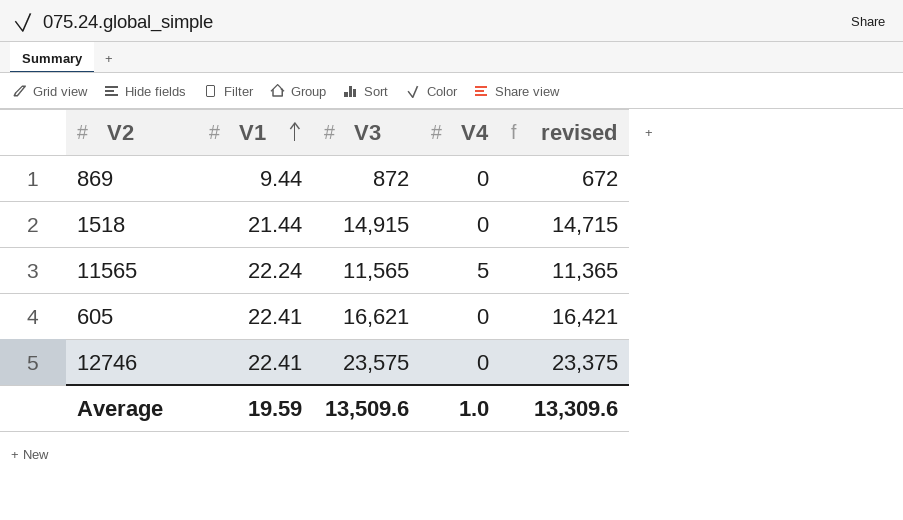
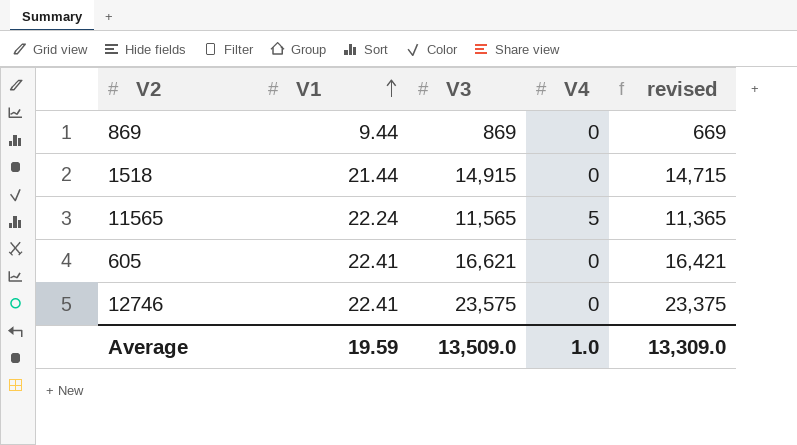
869 | V3: 872 -> 869
869 | revised: 672 -> 669
Average | V3: 13,509.6 -> 13,509.0
Average | revised: 13,309.6 -> 13,309.0

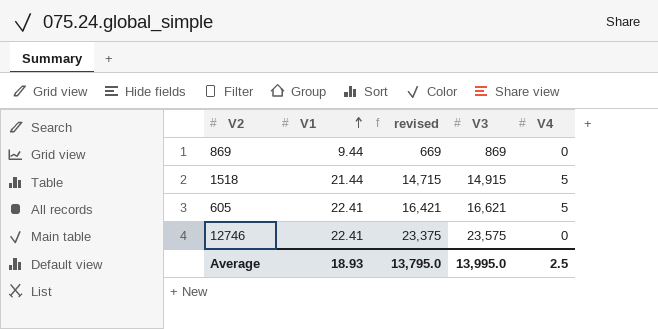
column revised | position: 5 -> 3
row 11565: 22.24 | 11,565 | 5 | 11,365 -> none
1518 | V4: 0 -> 5
605 | V4: 0 -> 5
Average | V1: 19.59 -> 18.93
Average | revised: 13,309.0 -> 13,795.0
Average | V3: 13,509.0 -> 13,995.0
Average | V4: 1.0 -> 2.5

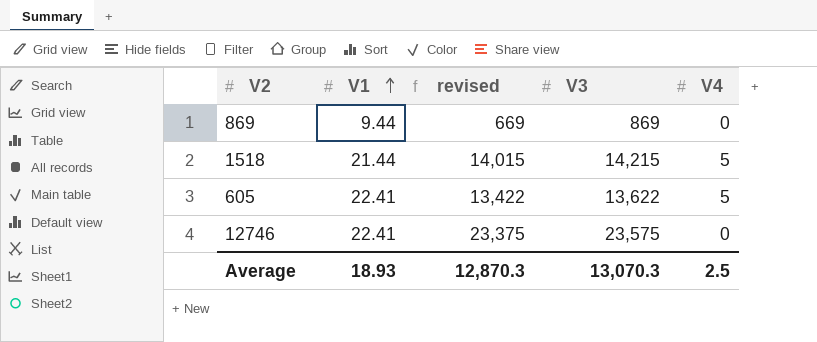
1518 | revised: 14,715 -> 14,015
1518 | V3: 14,915 -> 14,215
605 | revised: 16,421 -> 13,422
605 | V3: 16,621 -> 13,622
Average | revised: 13,795.0 -> 12,870.3
Average | V3: 13,995.0 -> 13,070.3

